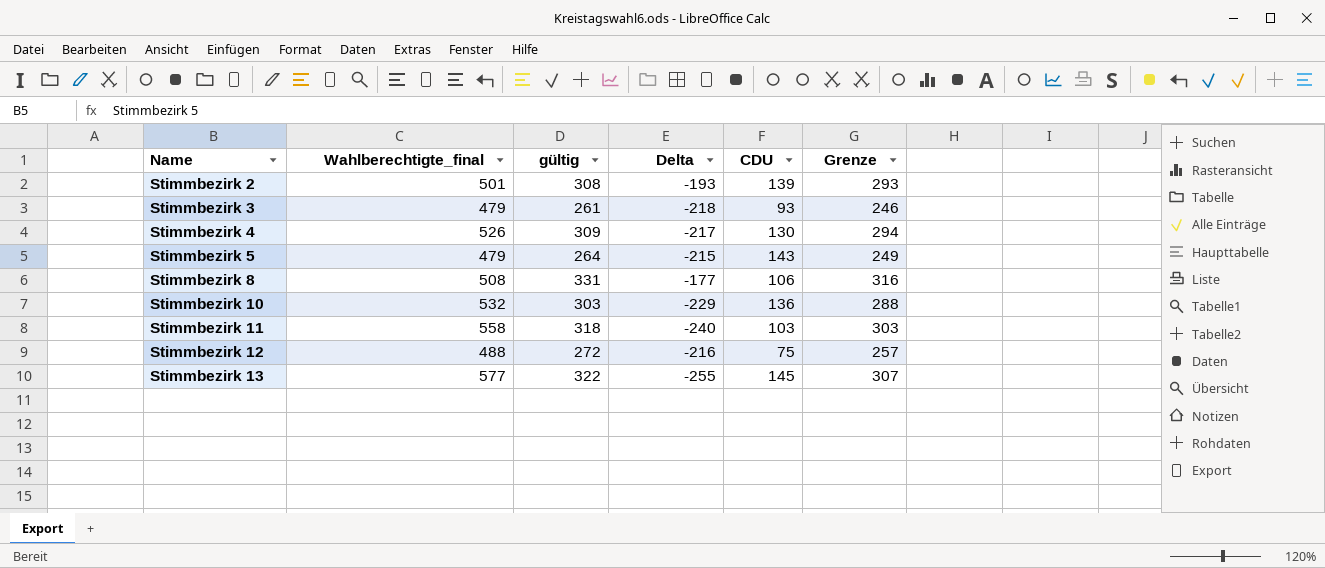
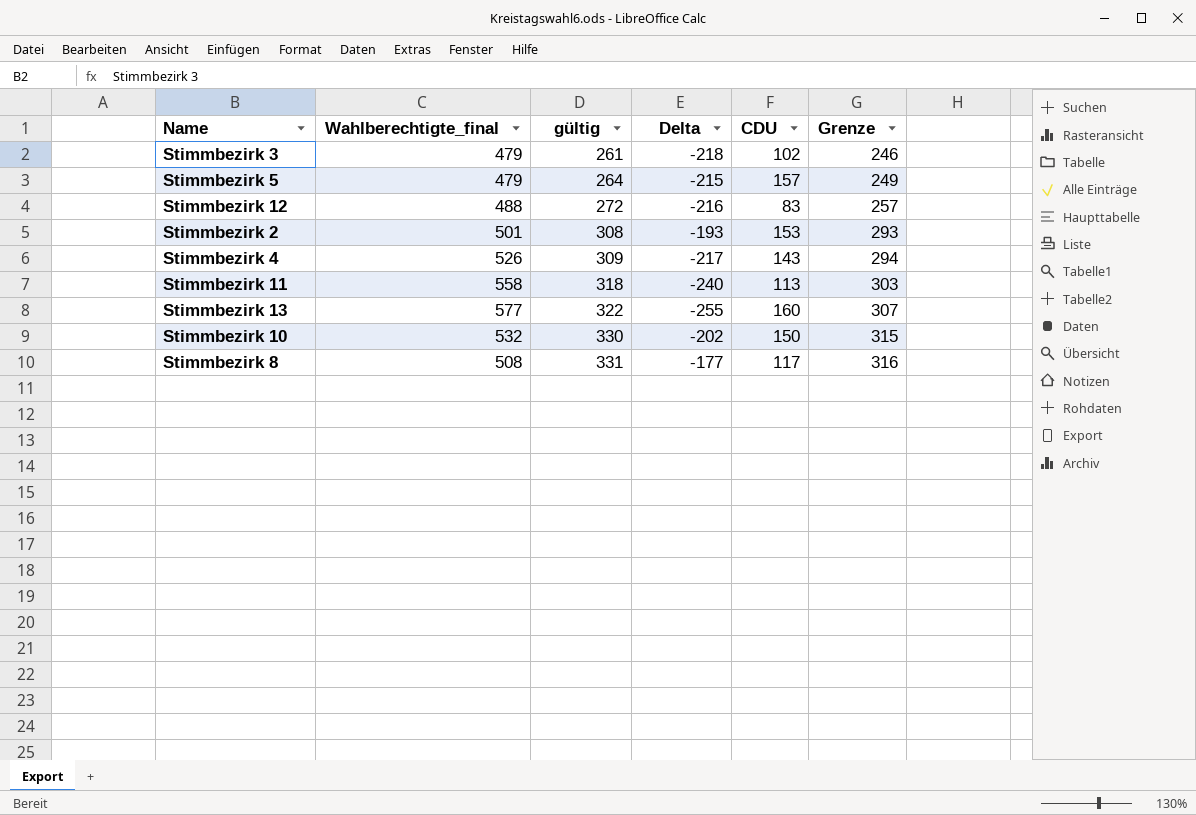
row order: Name ascending -> gültig ascending
Stimmbezirk 3 | CDU: 93 -> 102
Stimmbezirk 5 | CDU: 143 -> 157
Stimmbezirk 12 | CDU: 75 -> 83
Stimmbezirk 2 | CDU: 139 -> 153
Stimmbezirk 4 | CDU: 130 -> 143
Stimmbezirk 11 | CDU: 103 -> 113
Stimmbezirk 13 | CDU: 145 -> 160
Stimmbezirk 10 | gültig: 303 -> 330
Stimmbezirk 10 | Delta: -229 -> -202
Stimmbezirk 10 | CDU: 136 -> 150
Stimmbezirk 10 | Grenze: 288 -> 315
Stimmbezirk 8 | CDU: 106 -> 117

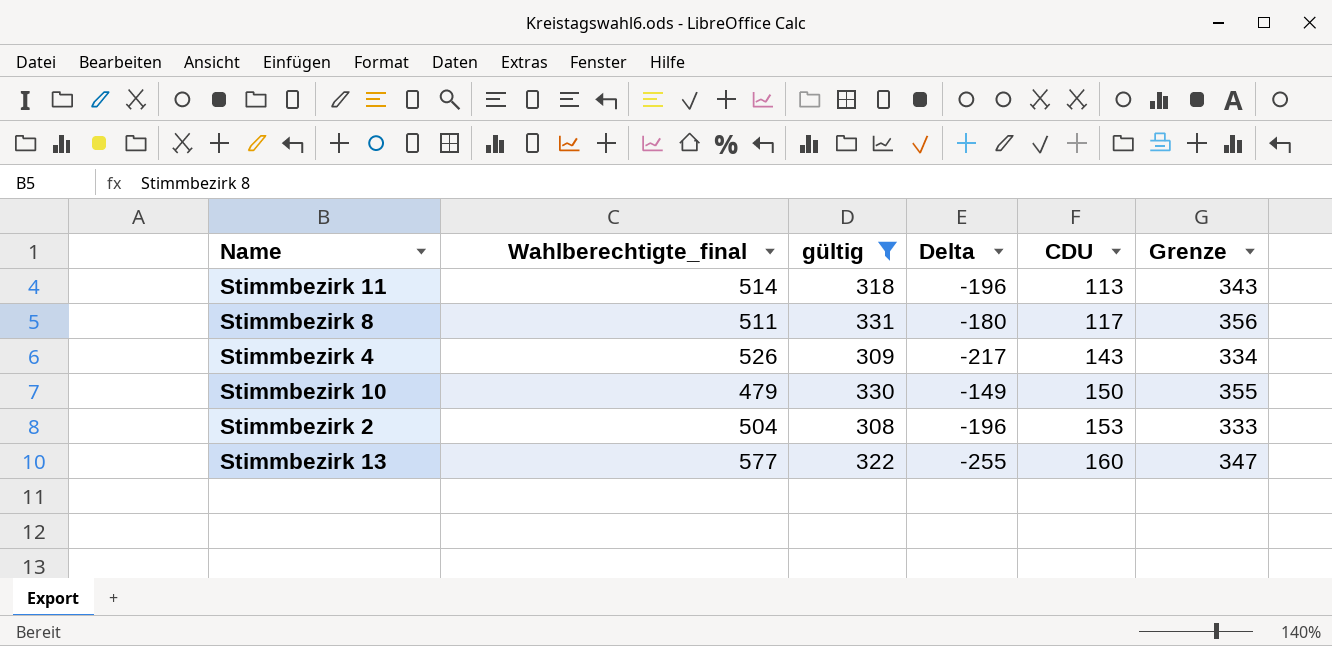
filter: none -> gültig >= 308
row order: gültig ascending -> CDU ascending
column Grenze | formula: [gültig] - 15 -> [gültig] + 25
Stimmbezirk 11 | Wahlberechtigte_final: 558 -> 514
Stimmbezirk 11 | Delta: -240 -> -196
Stimmbezirk 8 | Wahlberechtigte_final: 508 -> 511
Stimmbezirk 8 | Delta: -177 -> -180
Stimmbezirk 10 | Wahlberechtigte_final: 532 -> 479
Stimmbezirk 10 | Delta: -202 -> -149
Stimmbezirk 2 | Wahlberechtigte_final: 501 -> 504
Stimmbezirk 2 | Delta: -193 -> -196

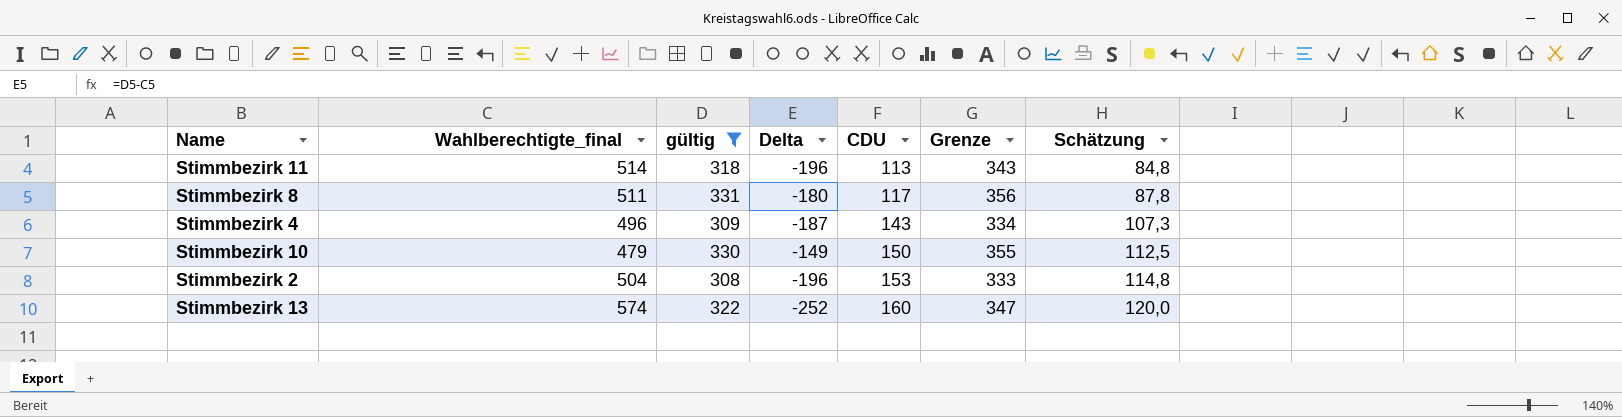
column Schätzung | formula: none -> [CDU] * 0,75
Stimmbezirk 4 | Wahlberechtigte_final: 526 -> 496
Stimmbezirk 4 | Delta: -217 -> -187
Stimmbezirk 13 | Wahlberechtigte_final: 577 -> 574
Stimmbezirk 13 | Delta: -255 -> -252

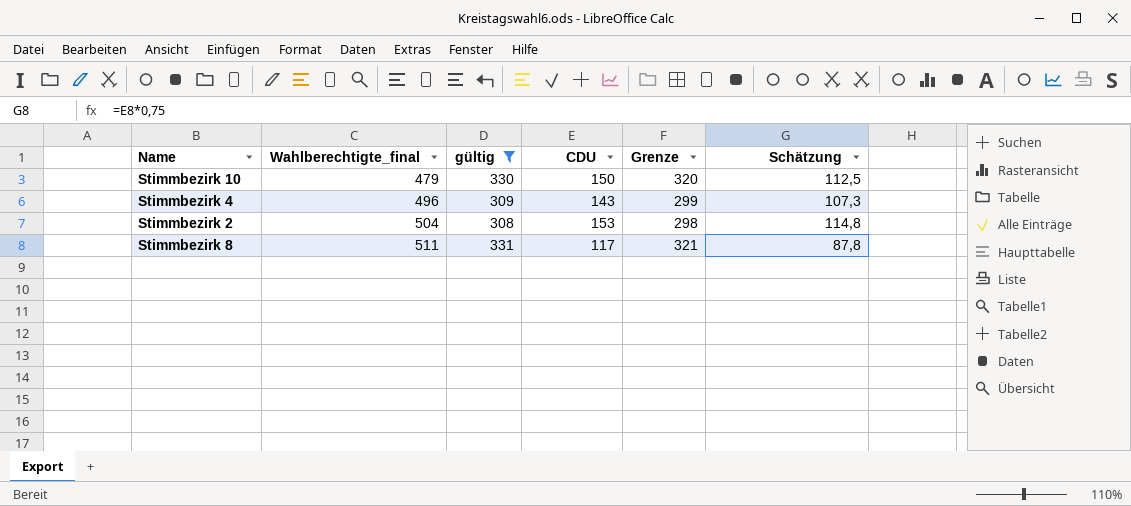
row order: CDU ascending -> Wahlberechtigte_final ascending
column Delta | formula: [gültig] - [Wahlberechtigte_final] -> none
column Grenze | formula: [gültig] + 25 -> [gültig] - 10
row Stimmbezirk 11: 514 | 318 | -196 | 113 | 343 | 84,8 -> none
row Stimmbezirk 13: 574 | 322 | -252 | 160 | 347 | 120,0 -> none

